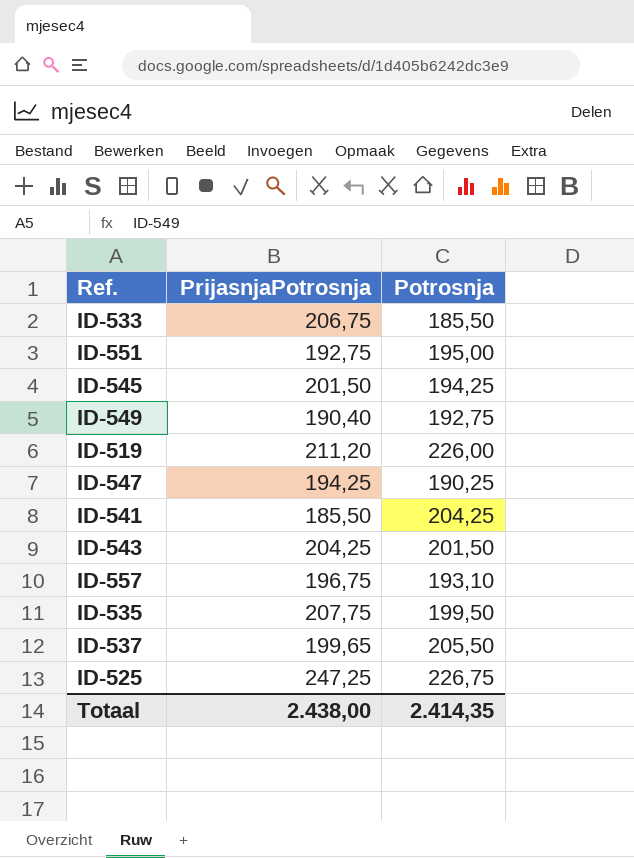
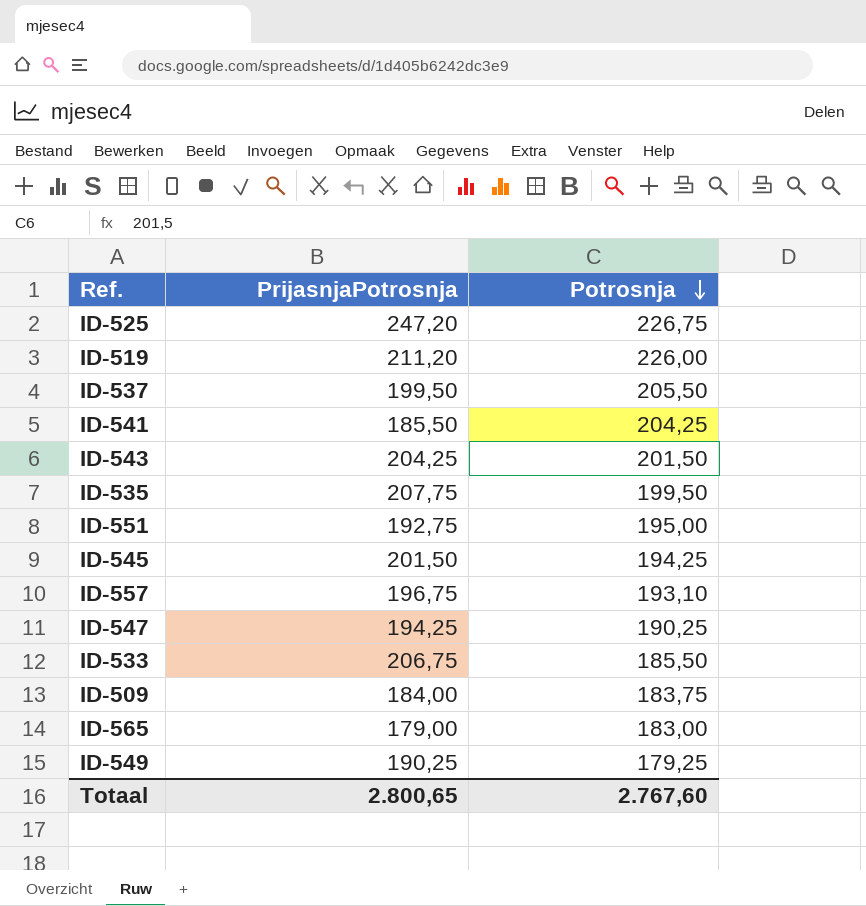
row order: none -> Potrosnja descending
ID-525 | PrijasnjaPotrosnja: 247,25 -> 247,20
ID-537 | PrijasnjaPotrosnja: 199,65 -> 199,50
row ID-509: none -> 184,00 | 183,75
row ID-565: none -> 179,00 | 183,00
ID-549 | PrijasnjaPotrosnja: 190,40 -> 190,25
ID-549 | Potrosnja: 192,75 -> 179,25
Totaal | PrijasnjaPotrosnja: 2.438,00 -> 2.800,65
Totaal | Potrosnja: 2.414,35 -> 2.767,60

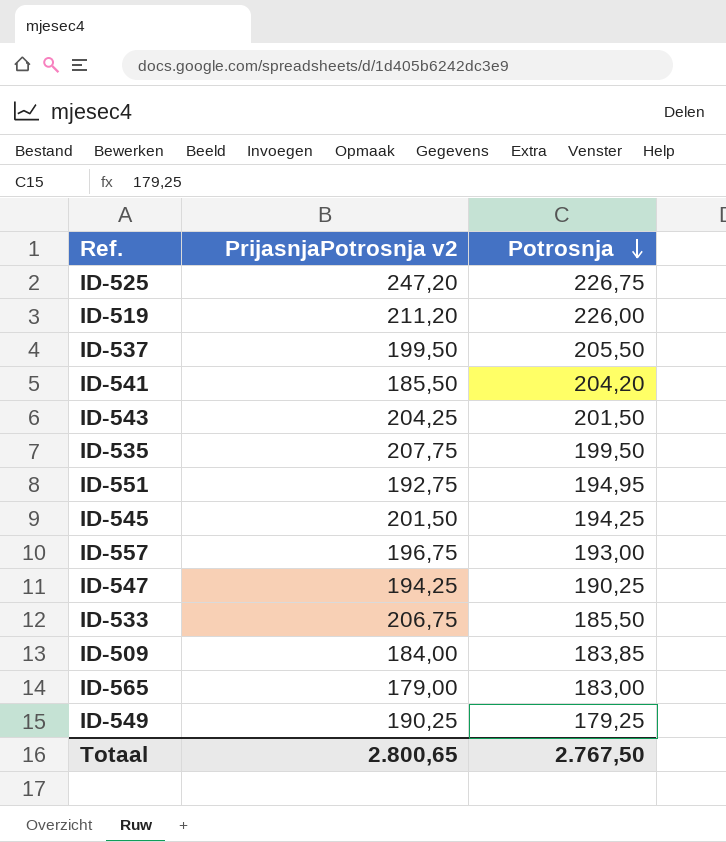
column name: PrijasnjaPotrosnja -> PrijasnjaPotrosnja v2
ID-541 | Potrosnja: 204,25 -> 204,20
ID-551 | Potrosnja: 195,00 -> 194,95
ID-557 | Potrosnja: 193,10 -> 193,00
ID-509 | Potrosnja: 183,75 -> 183,85
Totaal | Potrosnja: 2.767,60 -> 2.767,50

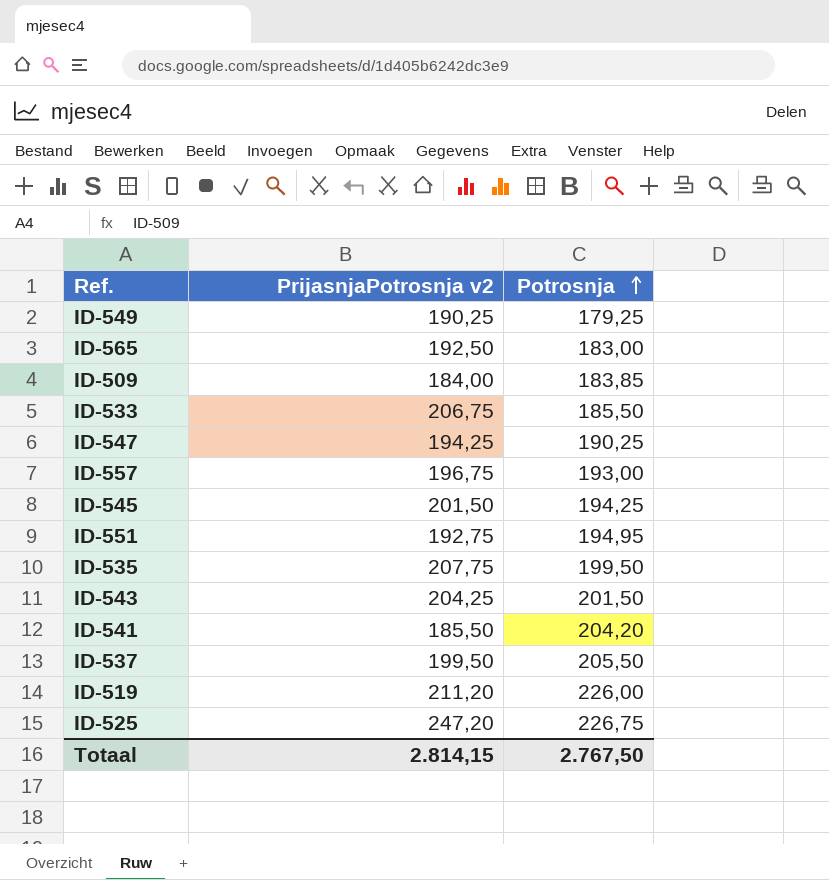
row order: Potrosnja descending -> Potrosnja ascending
ID-565 | PrijasnjaPotrosnja v2: 179,00 -> 192,50
Totaal | PrijasnjaPotrosnja v2: 2.800,65 -> 2.814,15

